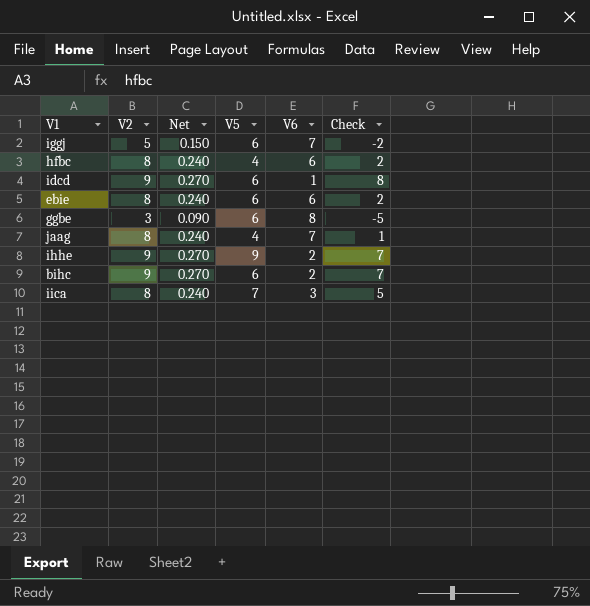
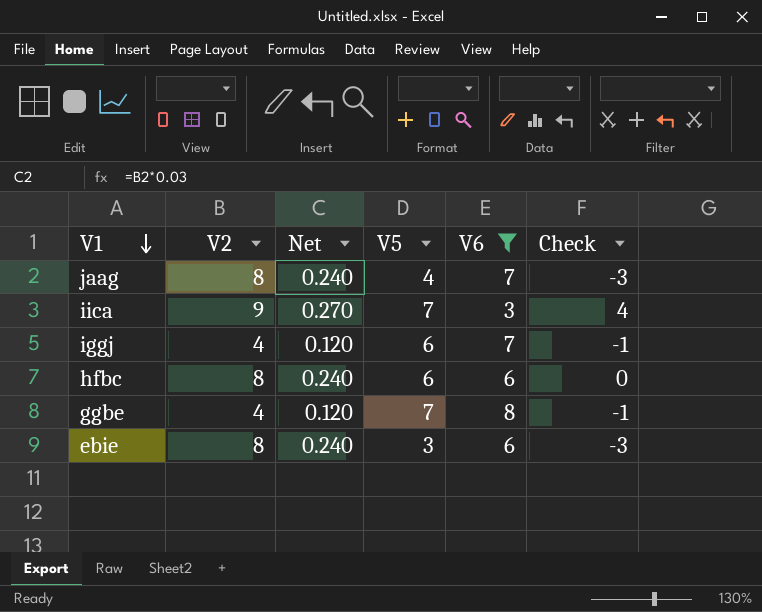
filter: none -> V6 >= 3
row order: none -> V1 descending
column Check | formula: [V2] - [V6] -> [V5] - [V6]
iica | V2: 8 -> 9
iica | Net: 0.240 -> 0.270
iggj | V2: 5 -> 4
iggj | Net: 0.150 -> 0.120
hfbc | V5: 4 -> 6
ggbe | V2: 3 -> 4
ggbe | Net: 0.090 -> 0.120
ggbe | V5: 6 -> 7
ebie | V5: 6 -> 3

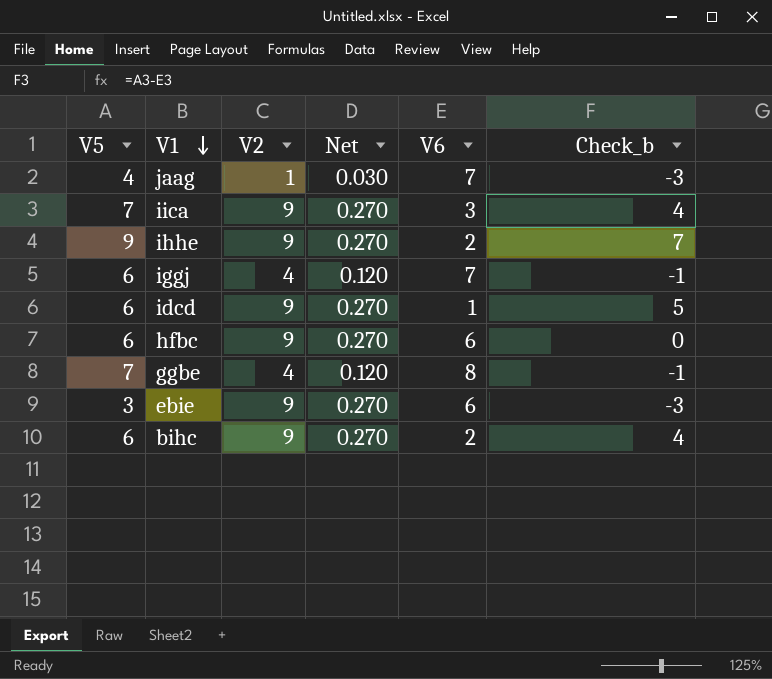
filter: V6 >= 3 -> none
column V5 | position: 4 -> 1
column name: Check -> Check_b
jaag | V2: 8 -> 1
jaag | Net: 0.240 -> 0.030
hfbc | V2: 8 -> 9
hfbc | Net: 0.240 -> 0.270
ebie | V2: 8 -> 9
ebie | Net: 0.240 -> 0.270

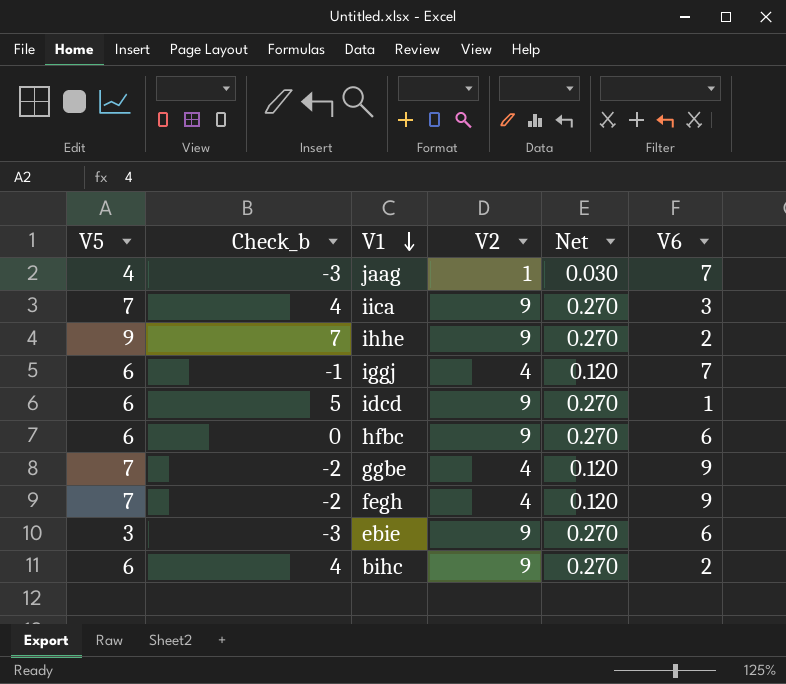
column Check_b | position: 6 -> 2
ggbe | Check_b: -1 -> -2
ggbe | V6: 8 -> 9
row fegh: none -> 7 | -2 | 4 | 0.120 | 9

